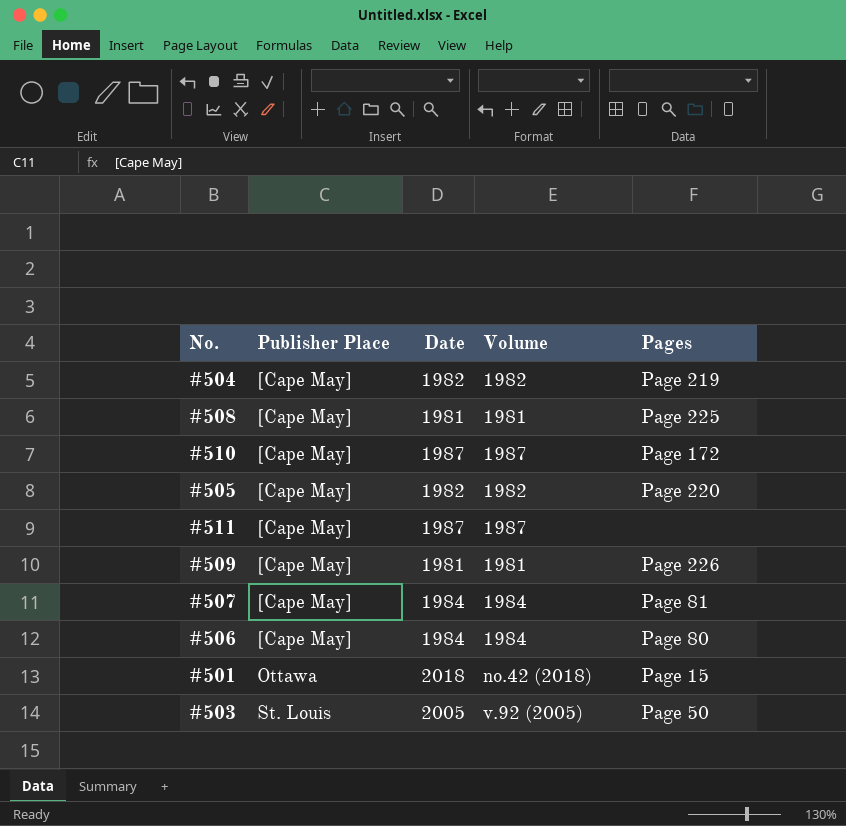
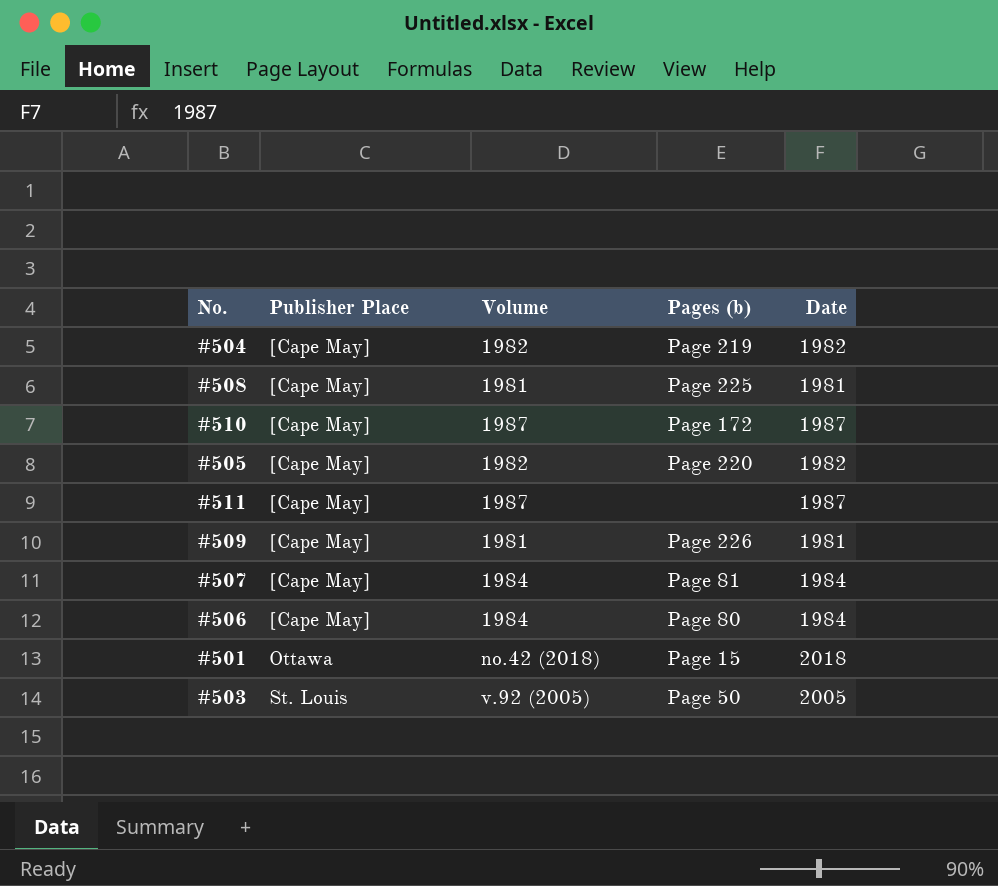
column name: Pages -> Pages (b)
column Date | position: 3 -> 5

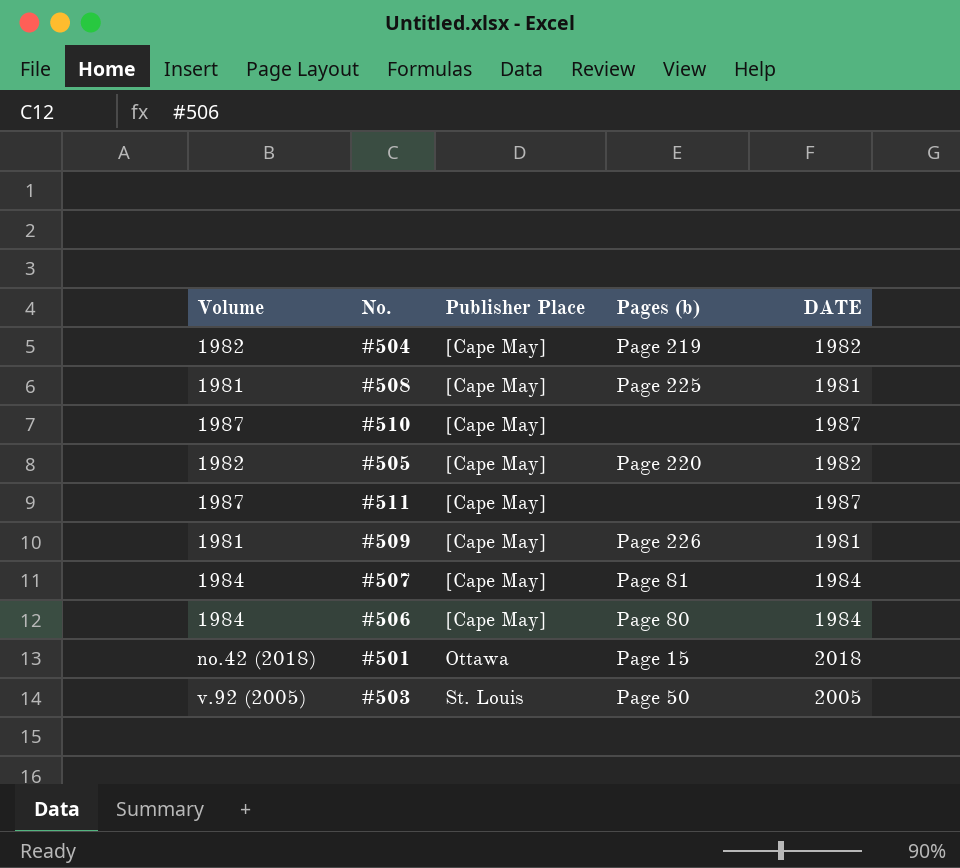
column Volume | position: 3 -> 1
column name: Date -> DATE
#510 | Pages (b): Page 172 -> none

